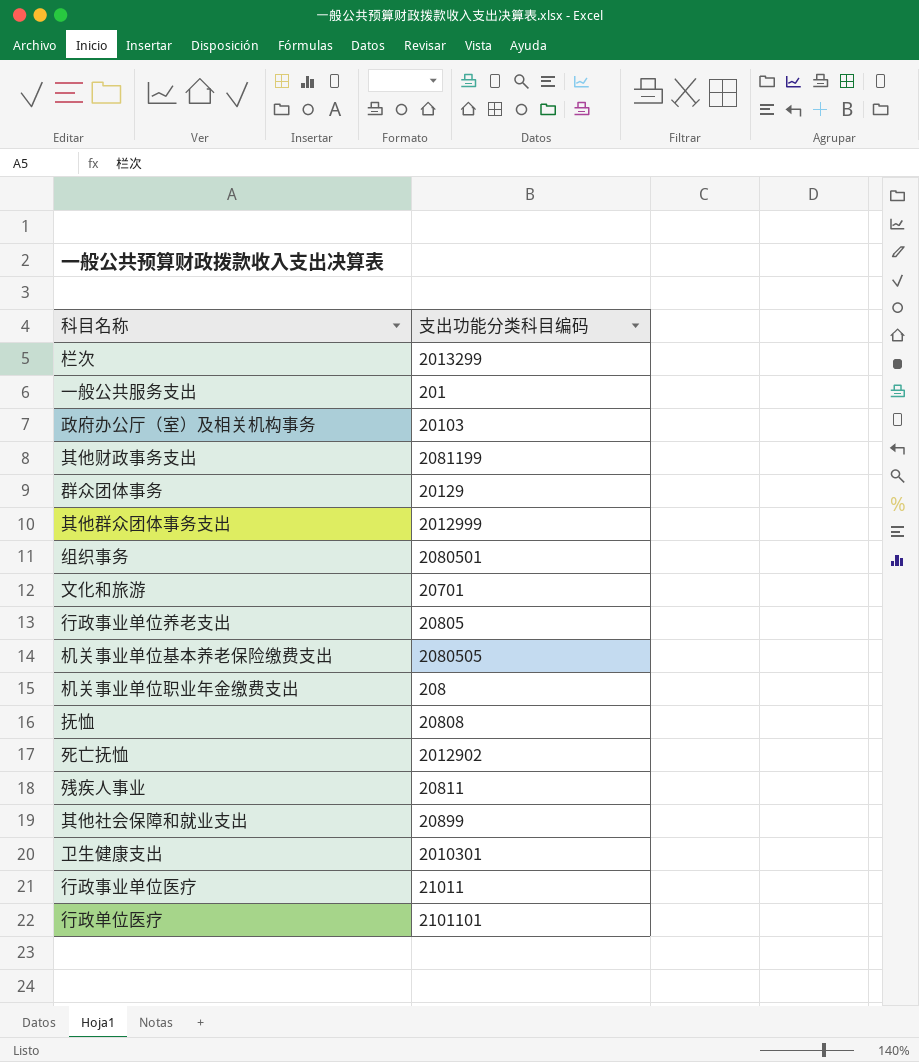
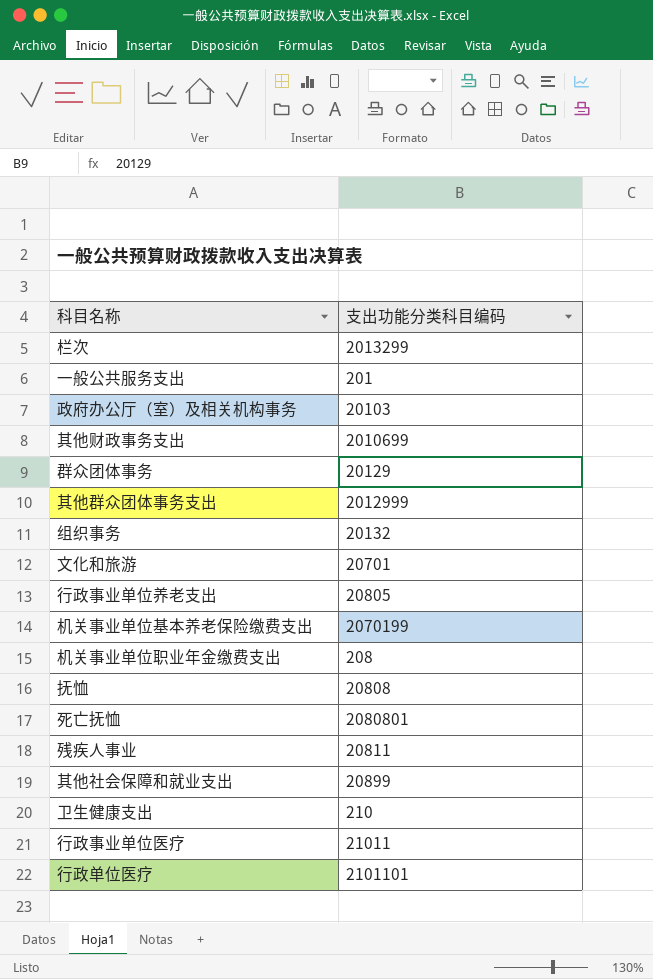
其他财政事务支出 | 支出功能分类科目编码: 2081199 -> 2010699
组织事务 | 支出功能分类科目编码: 2080501 -> 20132
机关事业单位基本养老保险缴费支出 | 支出功能分类科目编码: 2080505 -> 2070199
死亡抚恤 | 支出功能分类科目编码: 2012902 -> 2080801
卫生健康支出 | 支出功能分类科目编码: 2010301 -> 210

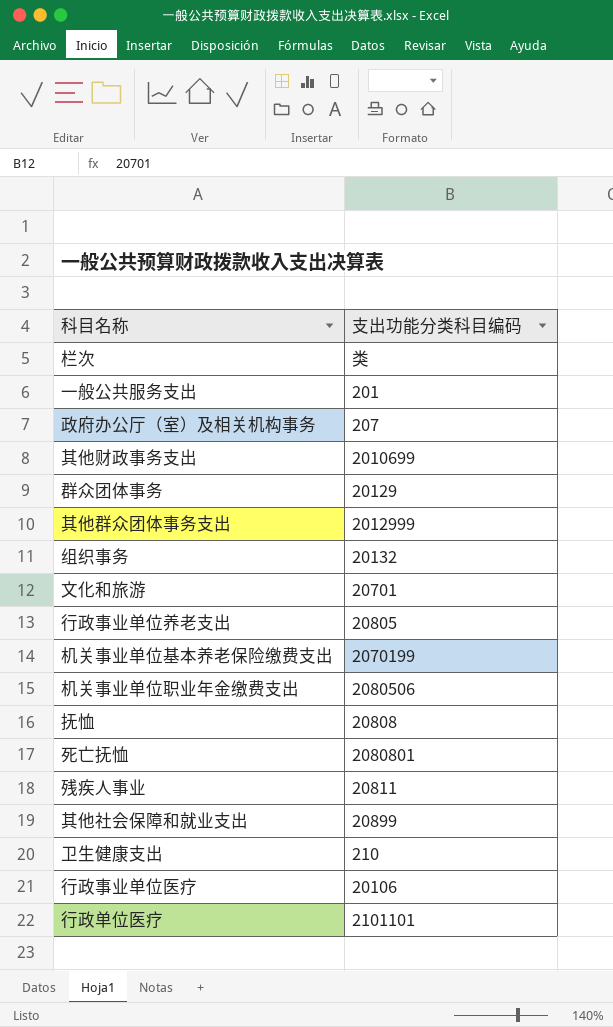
栏次 | 支出功能分类科目编码: 2013299 -> 类
政府办公厅（室）及相关机构事务 | 支出功能分类科目编码: 20103 -> 207
机关事业单位职业年金缴费支出 | 支出功能分类科目编码: 208 -> 2080506
行政事业单位医疗 | 支出功能分类科目编码: 21011 -> 20106

